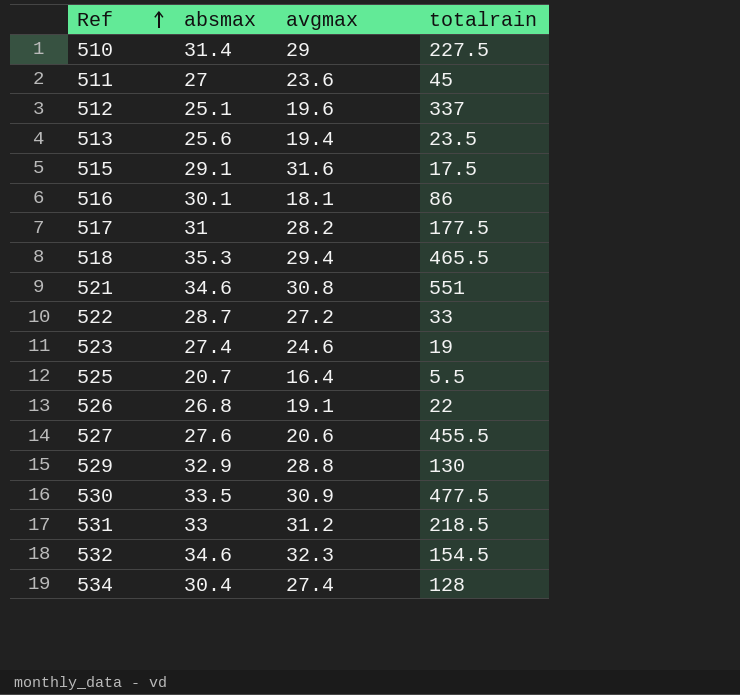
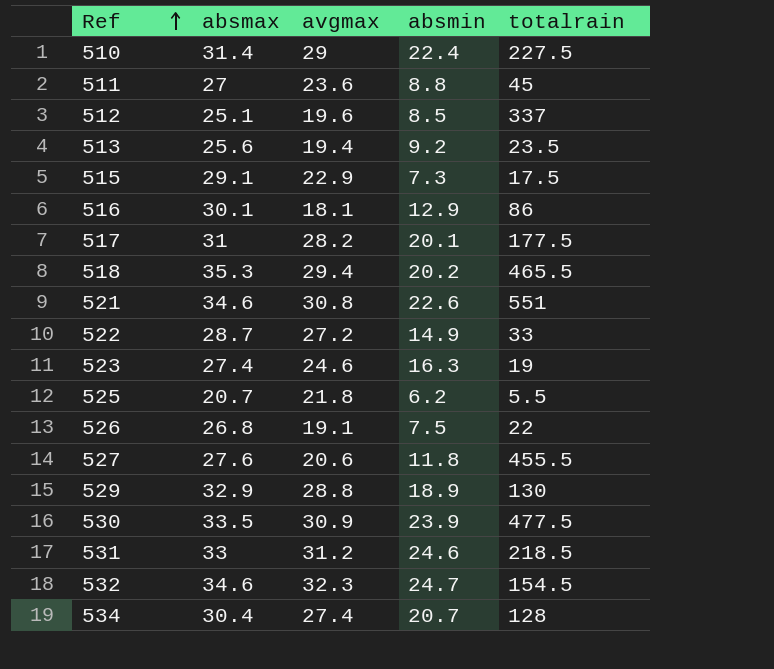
column absmin | position: none -> 4
515 | avgmax: 31.6 -> 22.9
525 | avgmax: 16.4 -> 21.8

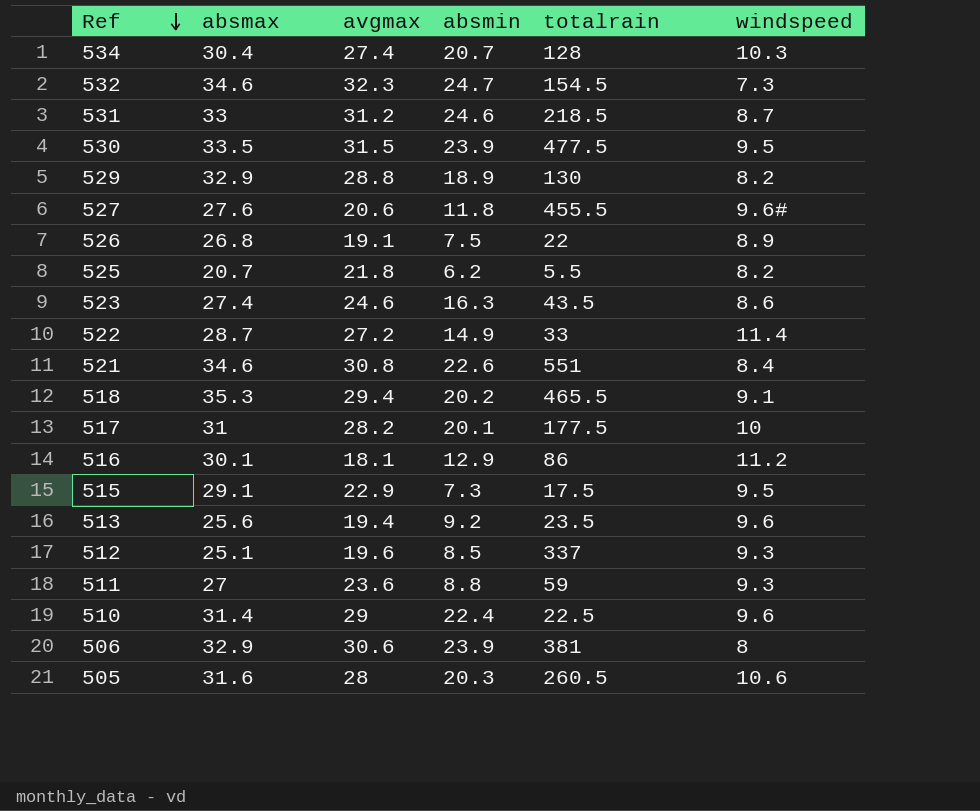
row order: Ref ascending -> Ref descending
column windspeed | position: none -> 6
530 | avgmax: 30.9 -> 31.5
523 | totalrain: 19 -> 43.5
511 | totalrain: 45 -> 59
510 | totalrain: 227.5 -> 22.5
row 506: none -> 32.9 | 30.6 | 23.9 | 381 | 8
row 505: none -> 31.6 | 28 | 20.3 | 260.5 | 10.6

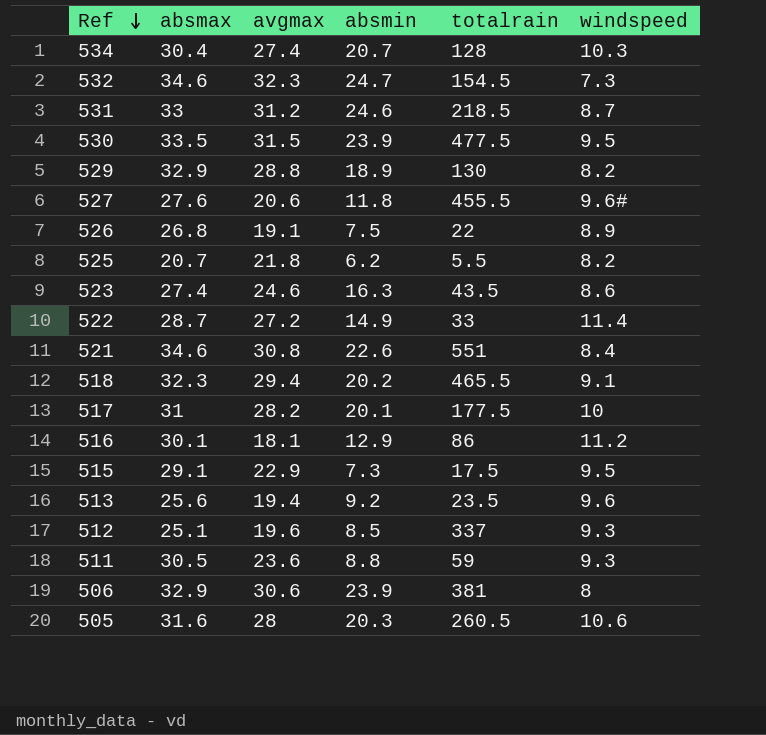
row 510: 31.4 | 29 | 22.4 | 22.5 | 9.6 -> none
518 | absmax: 35.3 -> 32.3
511 | absmax: 27 -> 30.5

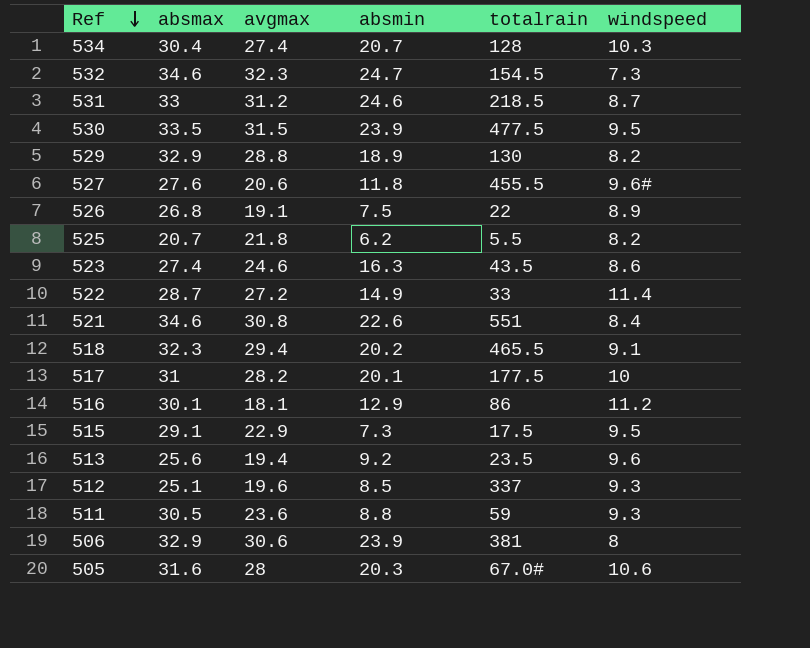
505 | totalrain: 260.5 -> 67.0#

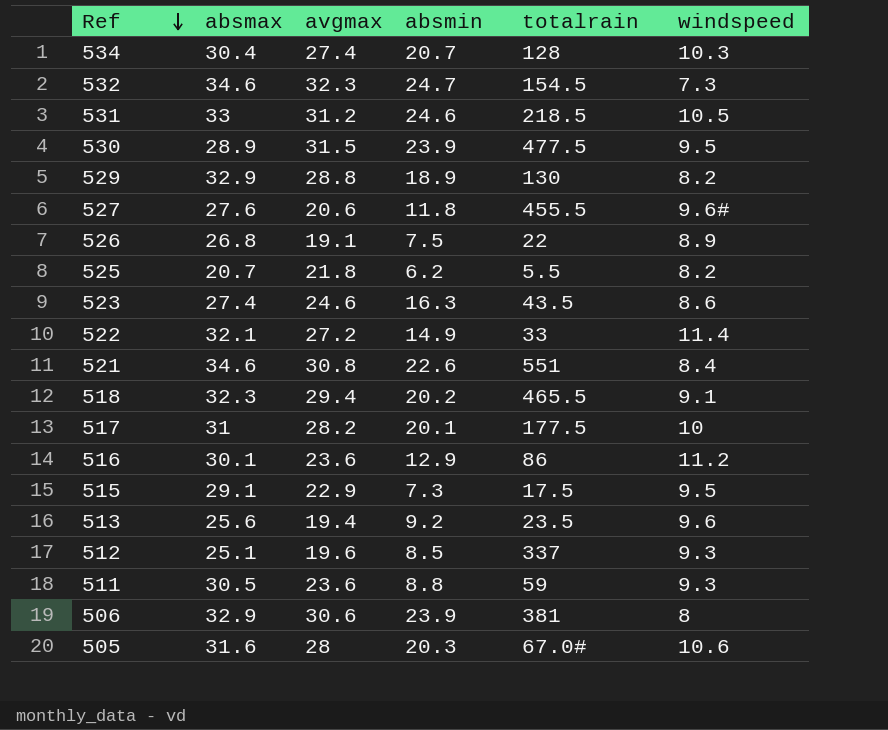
531 | windspeed: 8.7 -> 10.5
530 | absmax: 33.5 -> 28.9
522 | absmax: 28.7 -> 32.1
516 | avgmax: 18.1 -> 23.6

